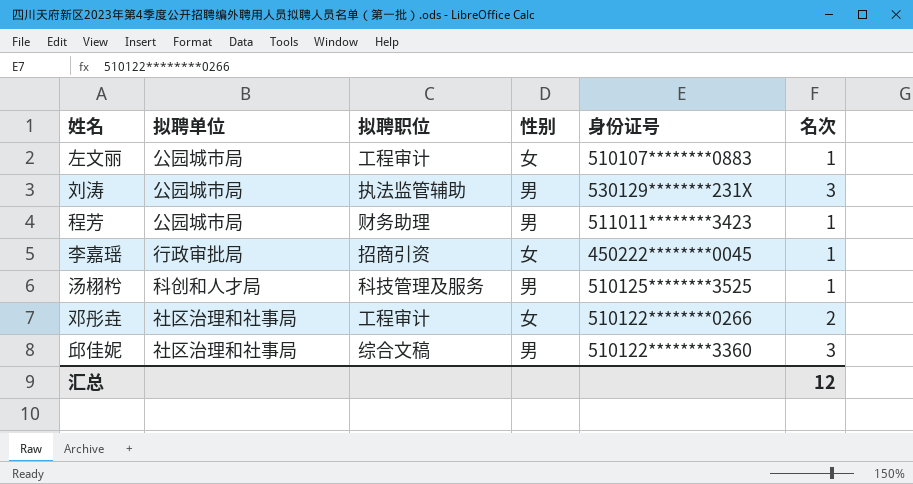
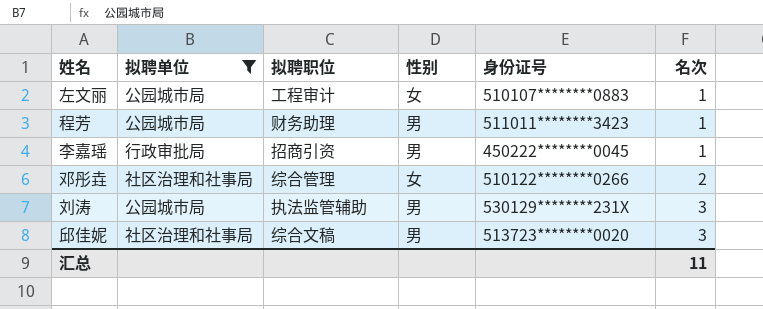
filter: none -> 拟聘单位 != 科创和人才局
row order: none -> 名次 ascending
李嘉瑶 | 性别: 女 -> 男
邓彤垚 | 拟聘职位: 工程审计 -> 综合管理
邱佳妮 | 身份证号: 510122********3360 -> 513723********0020
汇总 | 名次: 12 -> 11

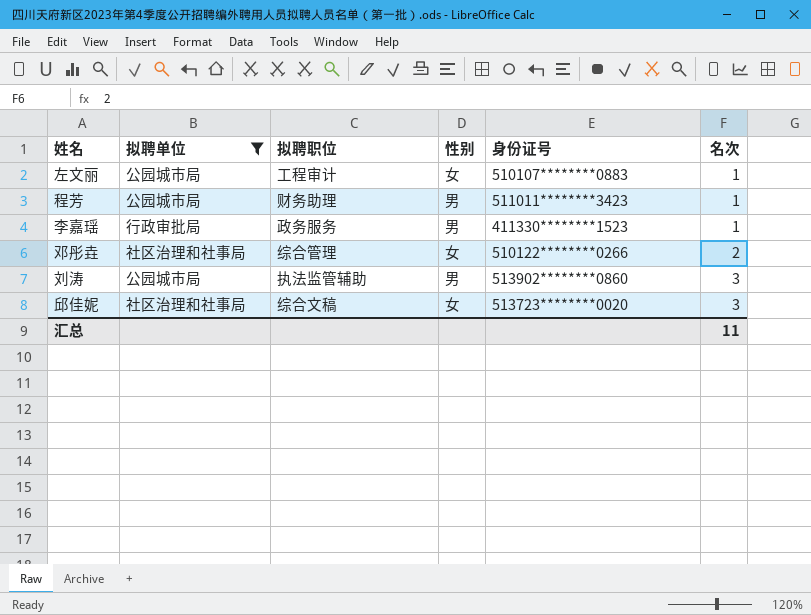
李嘉瑶 | 拟聘职位: 招商引资 -> 政务服务
李嘉瑶 | 身份证号: 450222********0045 -> 411330********1523
刘涛 | 身份证号: 530129********231X -> 513902********0860
邱佳妮 | 性别: 男 -> 女

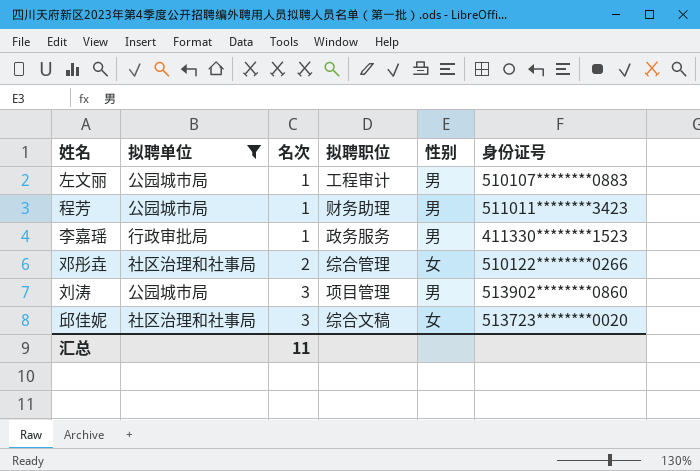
column 名次 | position: 6 -> 3
左文丽 | 性别: 女 -> 男
刘涛 | 拟聘职位: 执法监管辅助 -> 项目管理

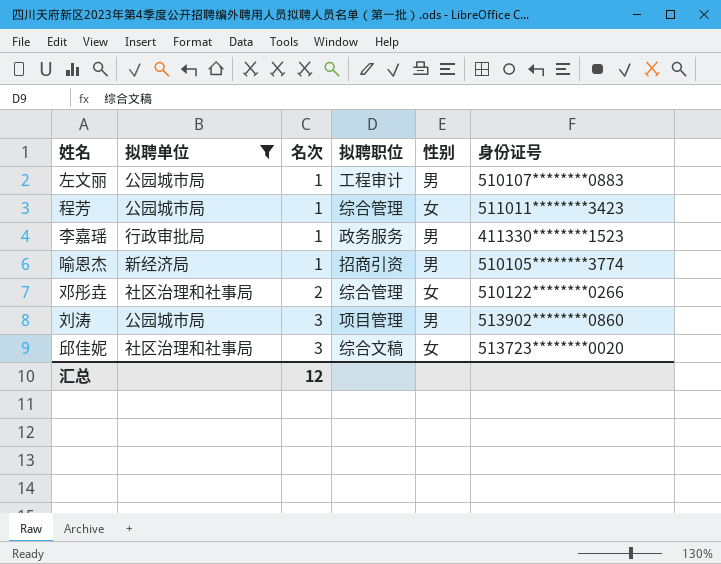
程芳 | 拟聘职位: 财务助理 -> 综合管理
程芳 | 性别: 男 -> 女
row 喻恩杰: none -> 新经济局 | 1 | 招商引资 | 男 | 510105********3774
汇总 | 名次: 11 -> 12

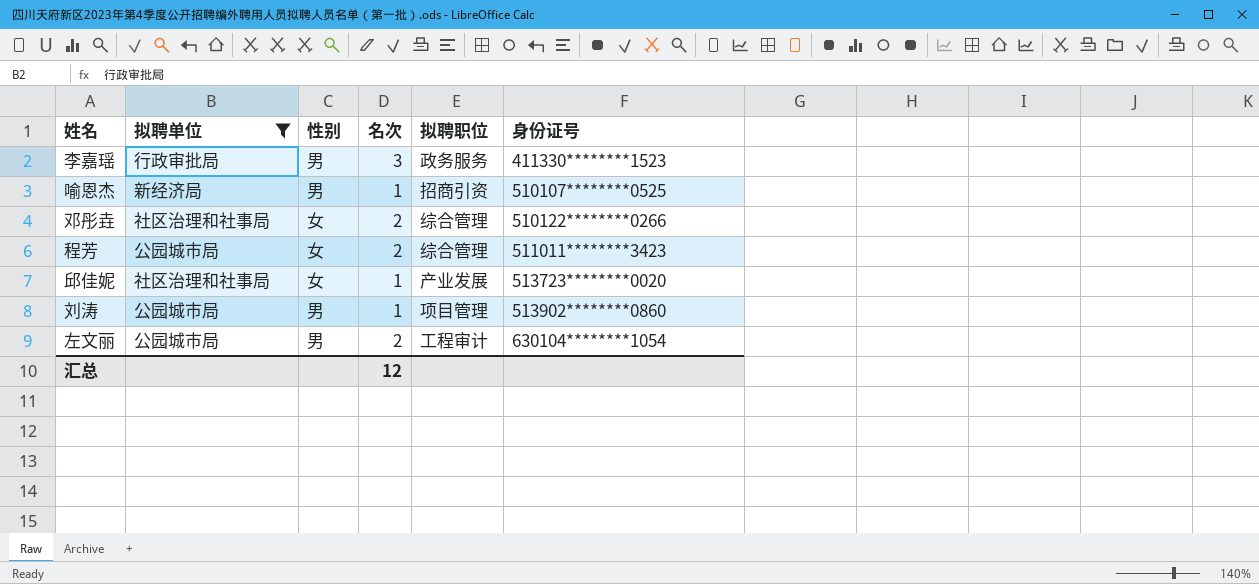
row order: 名次 ascending -> 身份证号 ascending
column 性别 | position: 5 -> 3
李嘉瑶 | 名次: 1 -> 3
喻恩杰 | 身份证号: 510105********3774 -> 510107********0525
程芳 | 名次: 1 -> 2
邱佳妮 | 名次: 3 -> 1
邱佳妮 | 拟聘职位: 综合文稿 -> 产业发展
刘涛 | 名次: 3 -> 1
左文丽 | 名次: 1 -> 2
左文丽 | 身份证号: 510107********0883 -> 630104********1054

